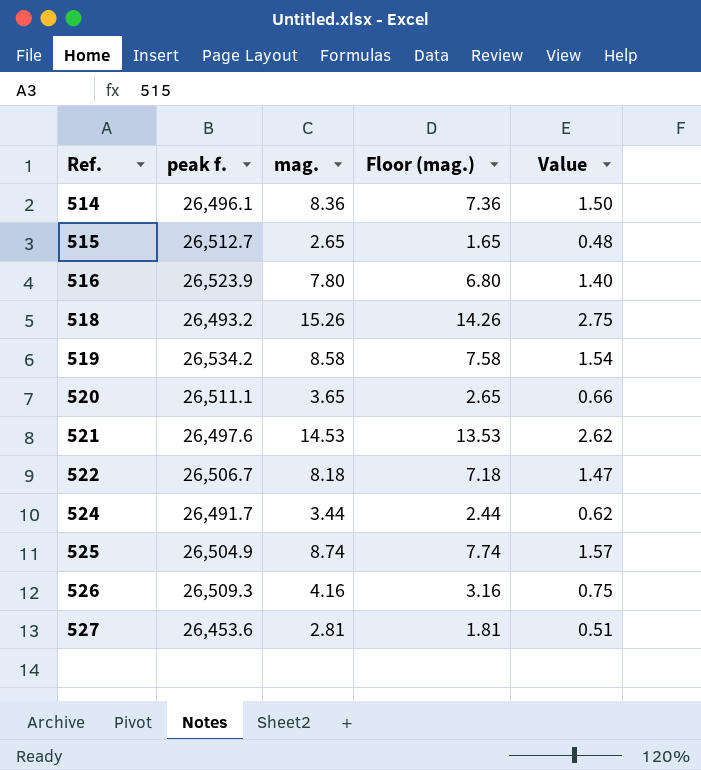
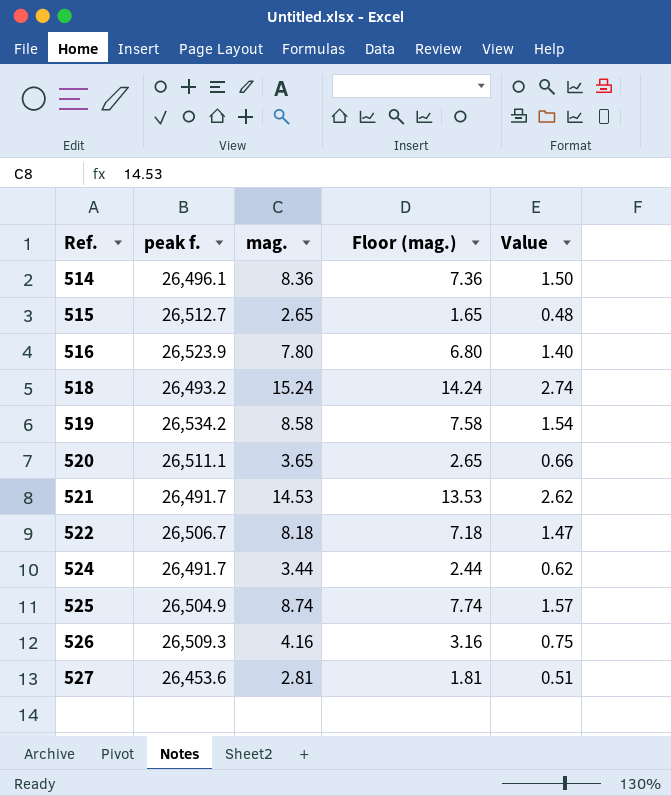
518 | mag.: 15.26 -> 15.24
518 | Floor (mag.): 14.26 -> 14.24
518 | Value: 2.75 -> 2.74
521 | peak f.: 26,497.6 -> 26,491.7

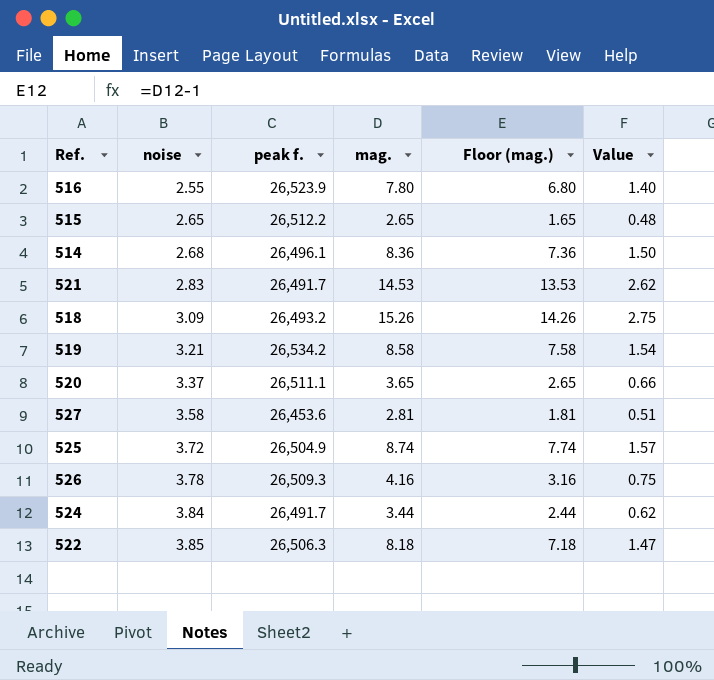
row order: Ref. ascending -> noise ascending
column noise | position: none -> 2
515 | peak f.: 26,512.7 -> 26,512.2
518 | mag.: 15.24 -> 15.26
518 | Floor (mag.): 14.24 -> 14.26
518 | Value: 2.74 -> 2.75
522 | peak f.: 26,506.7 -> 26,506.3

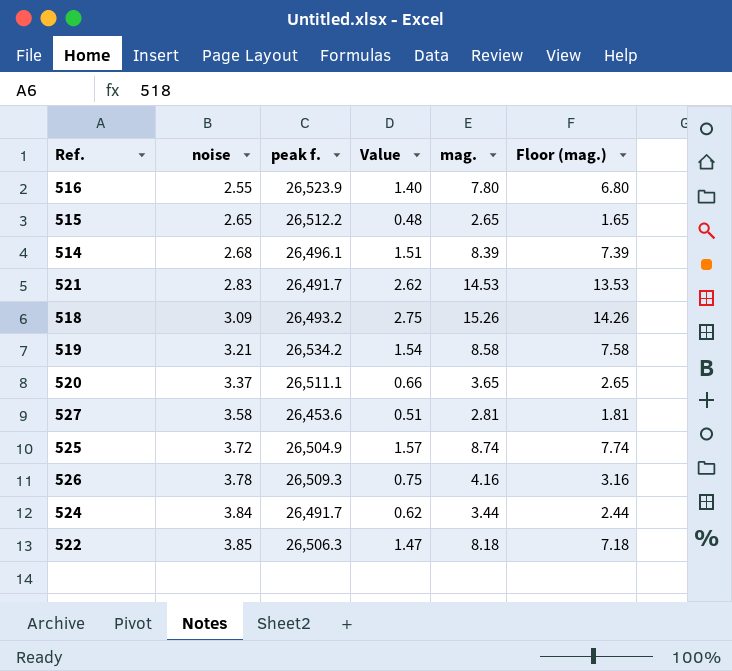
column Value | position: 6 -> 4
514 | Value: 1.50 -> 1.51
514 | mag.: 8.36 -> 8.39
514 | Floor (mag.): 7.36 -> 7.39

